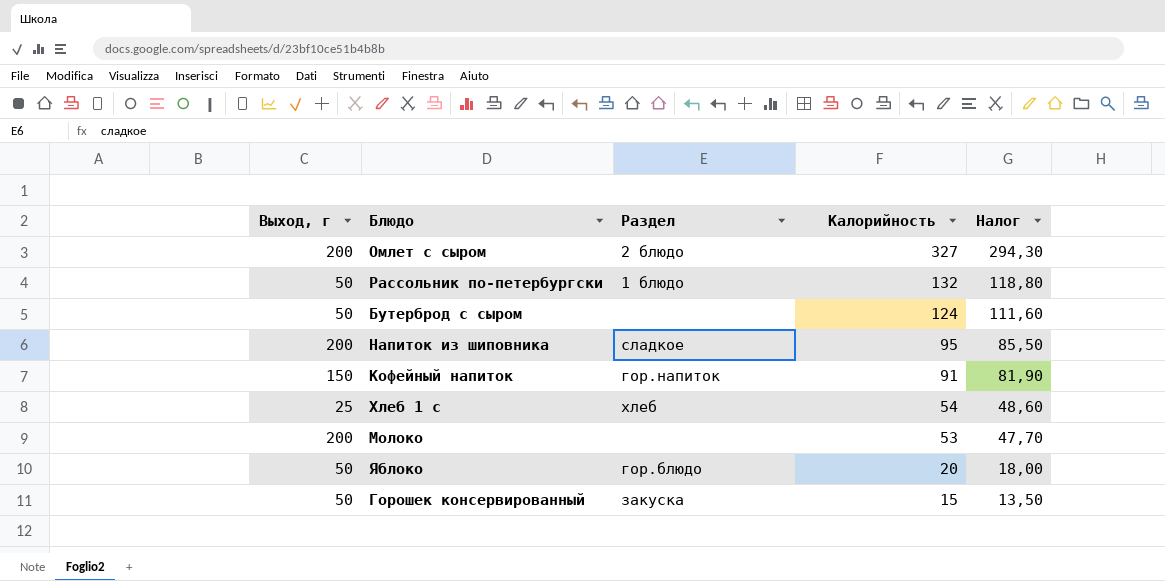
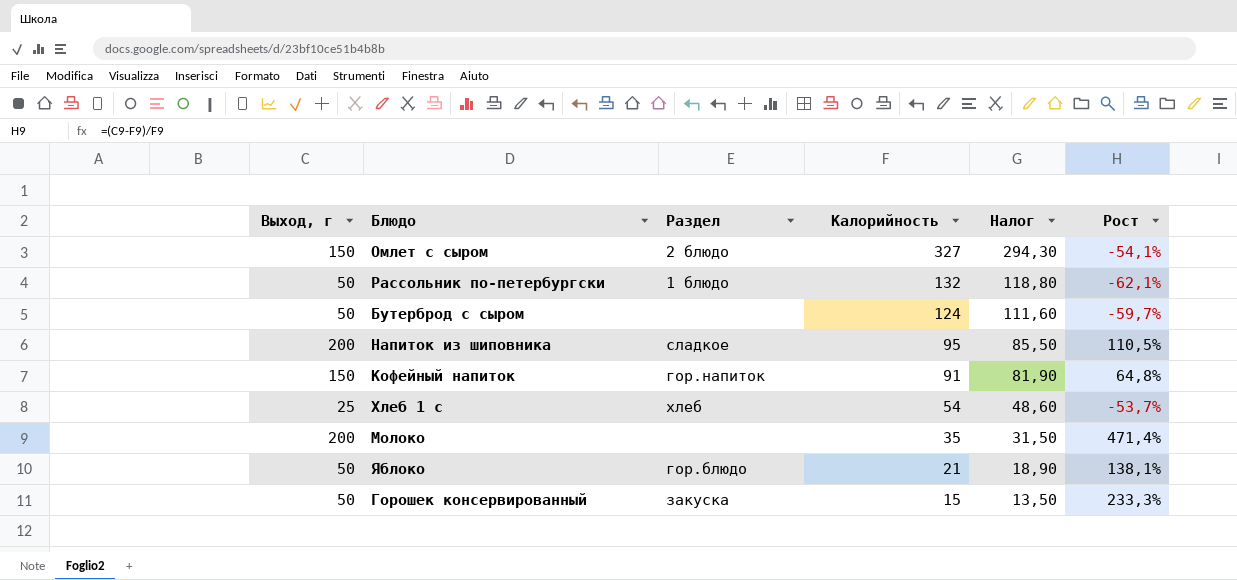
column Рост | formula: none -> ([Выход, г] - [Калорийность]) / [Калорийность]
Омлет с сыром | Выход, г: 200 -> 150
Молоко | Калорийность: 53 -> 35
Молоко | Налог: 47,70 -> 31,50
Яблоко | Калорийность: 20 -> 21
Яблоко | Налог: 18,00 -> 18,90

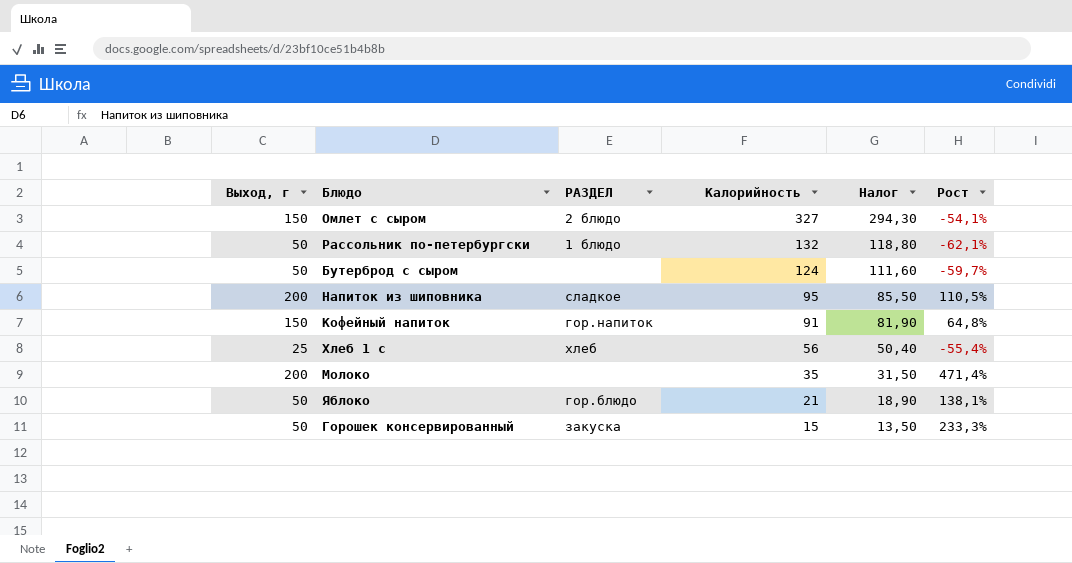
column name: Раздел -> РАЗДЕЛ
Хлеб 1 с | Калорийность: 54 -> 56
Хлеб 1 с | Налог: 48,60 -> 50,40
Хлеб 1 с | Рост: -53,7% -> -55,4%

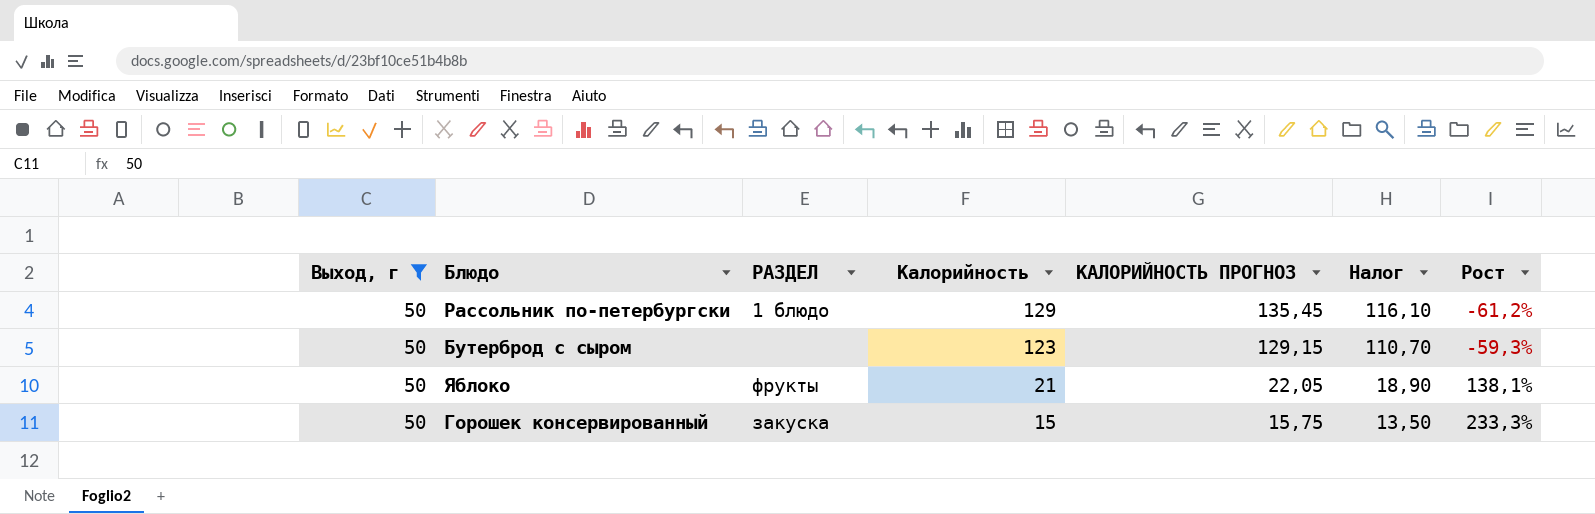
filter: none -> Выход, г = 50
column КАЛОРИЙНОСТЬ ПРОГНОЗ | formula: none -> [Калорийность] * 1,05
Рассольник по-петербургски | Калорийность: 132 -> 129
Рассольник по-петербургски | Налог: 118,80 -> 116,10
Рассольник по-петербургски | Рост: -62,1% -> -61,2%
Бутерброд с сыром | Калорийность: 124 -> 123
Бутерброд с сыром | Налог: 111,60 -> 110,70
Бутерброд с сыром | Рост: -59,7% -> -59,3%
Яблоко | РАЗДЕЛ: гор.блюдо -> фрукты

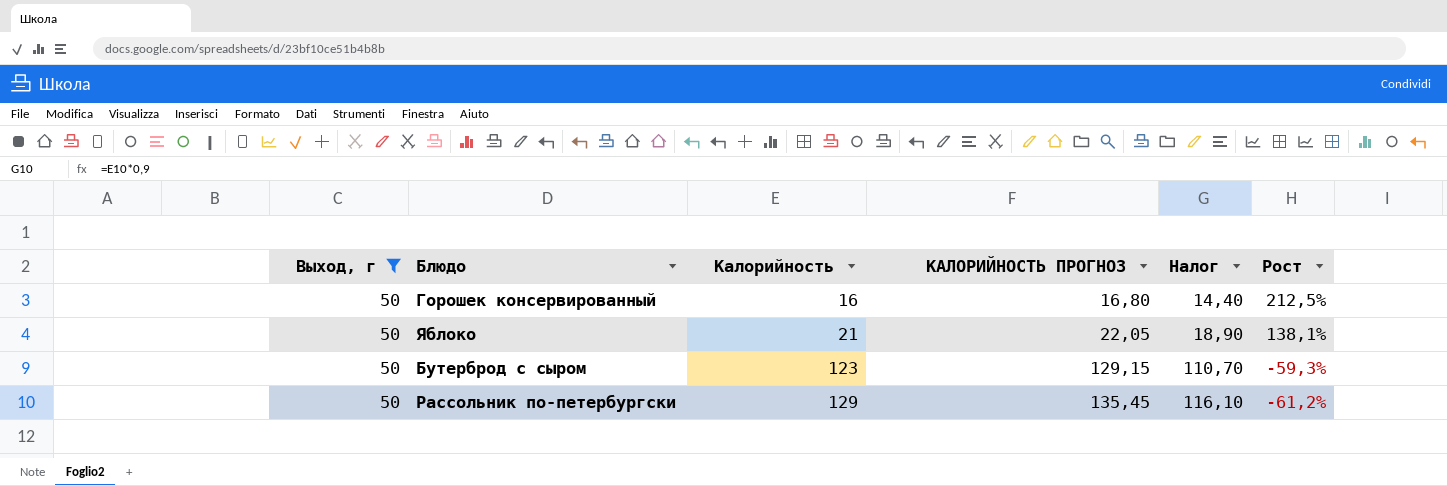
row order: Калорийность descending -> Калорийность ascending
column РАЗДЕЛ | position: 3 -> none
Горошек консервированный | Калорийность: 15 -> 16
Горошек консервированный | КАЛОРИЙНОСТЬ ПРОГНОЗ: 15,75 -> 16,80
Горошек консервированный | Налог: 13,50 -> 14,40
Горошек консервированный | Рост: 233,3% -> 212,5%

